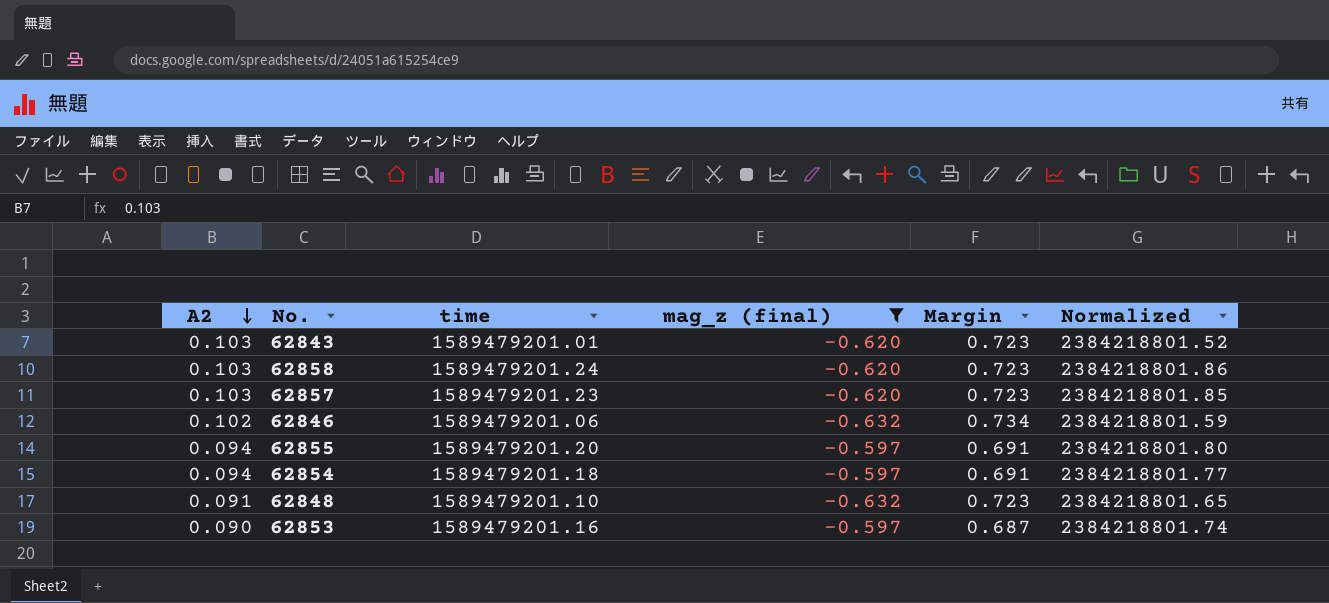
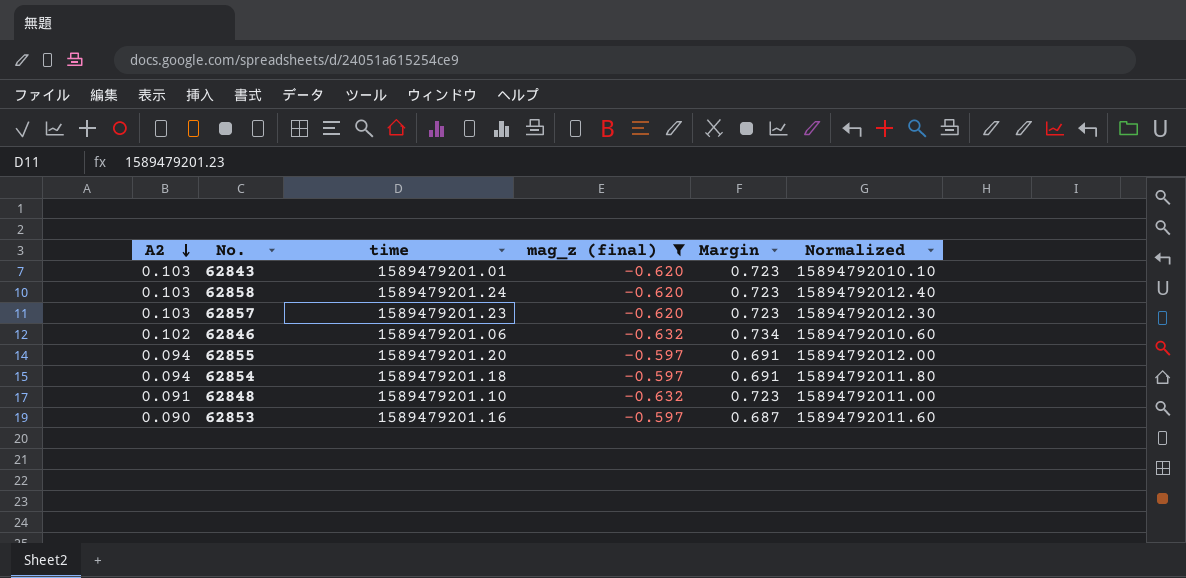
column Normalized | formula: [time] * 1.5 -> [time] * 10

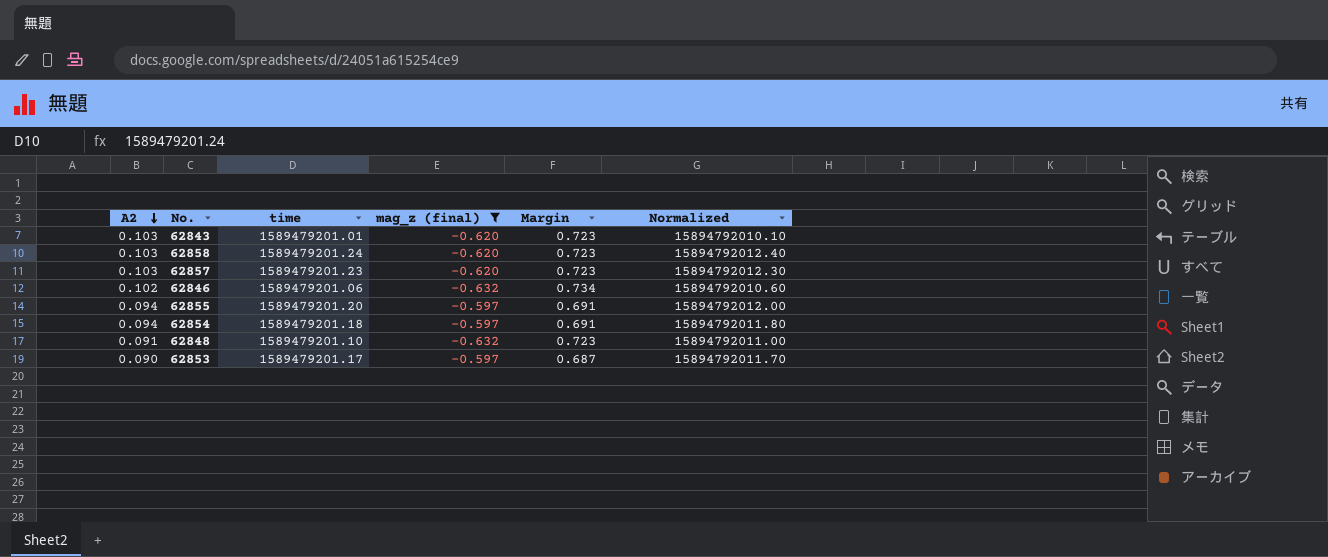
62853 | time: 1589479201.16 -> 1589479201.17
62853 | Normalized: 15894792011.60 -> 15894792011.70

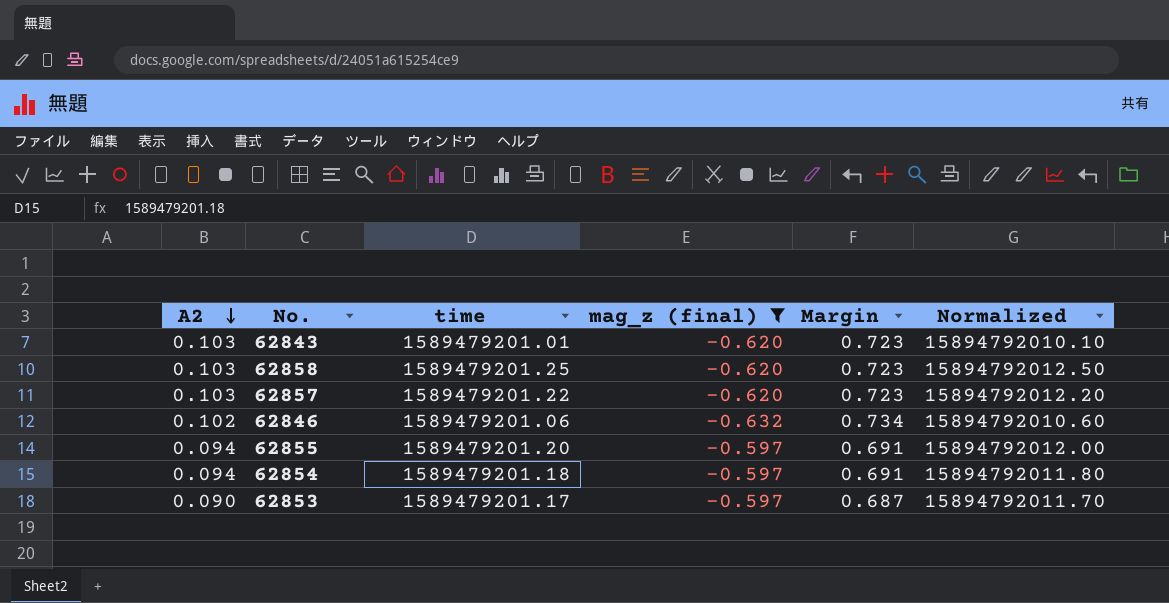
row 62848: 0.091 | 1589479201.10 | -0.632 | 0.723 | 15894792011.00 -> none
62858 | time: 1589479201.24 -> 1589479201.25
62858 | Normalized: 15894792012.40 -> 15894792012.50
62857 | time: 1589479201.23 -> 1589479201.22
62857 | Normalized: 15894792012.30 -> 15894792012.20

